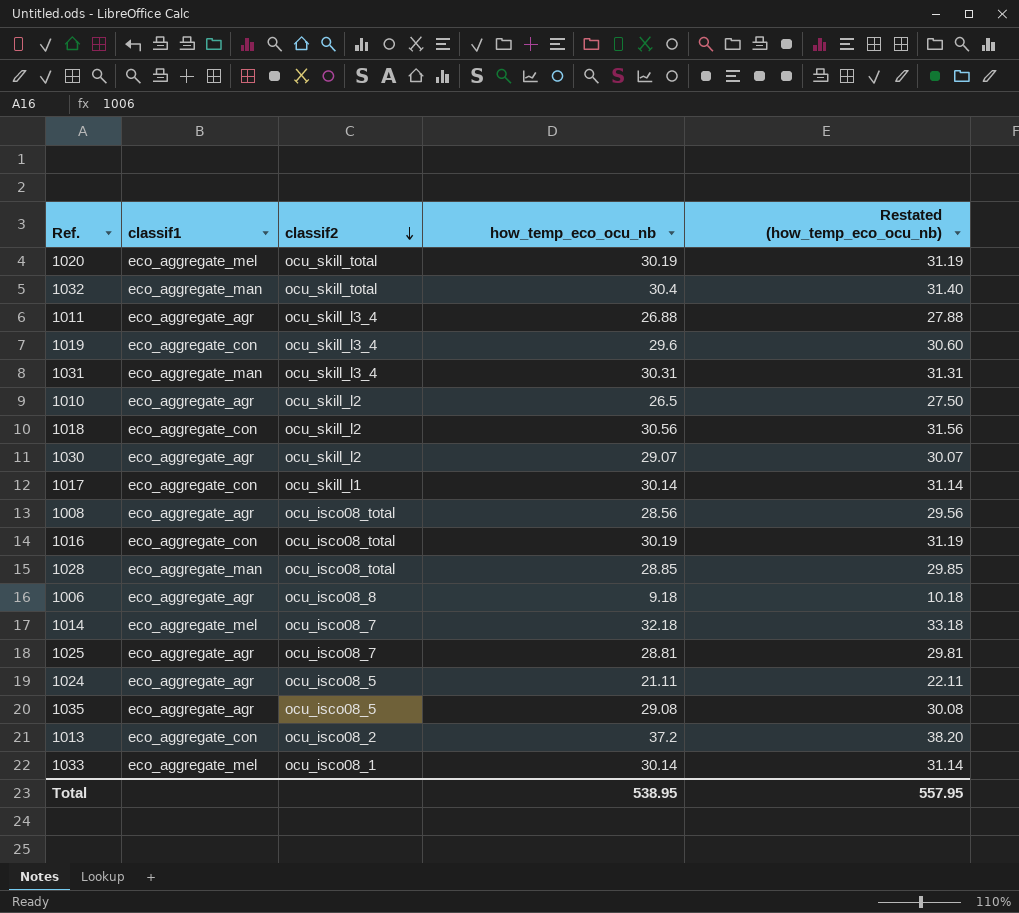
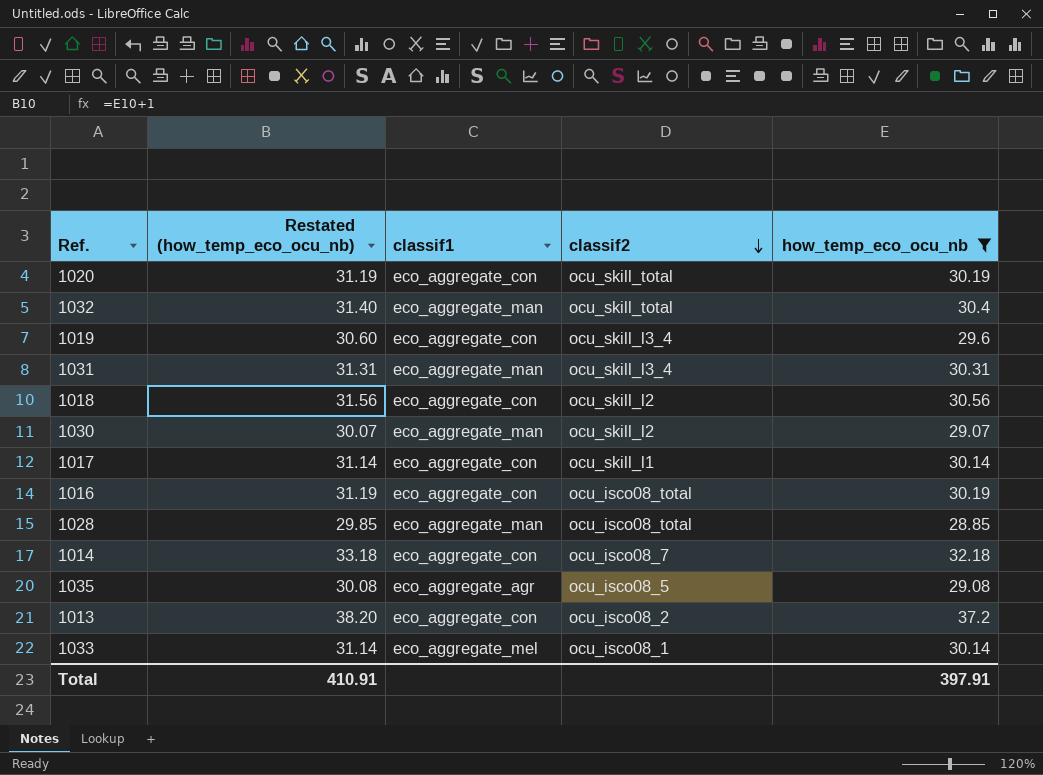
filter: none -> how_temp_eco_ocu_nb >= 28.85
column Restated (how_temp_eco_ocu_nb) | position: 5 -> 2
1020 | classif1: eco_aggregate_mel -> eco_aggregate_con
1030 | classif1: eco_aggregate_agr -> eco_aggregate_man
1014 | classif1: eco_aggregate_mel -> eco_aggregate_con
Total | Restated (how_temp_eco_ocu_nb): 557.95 -> 410.91
Total | how_temp_eco_ocu_nb: 538.95 -> 397.91

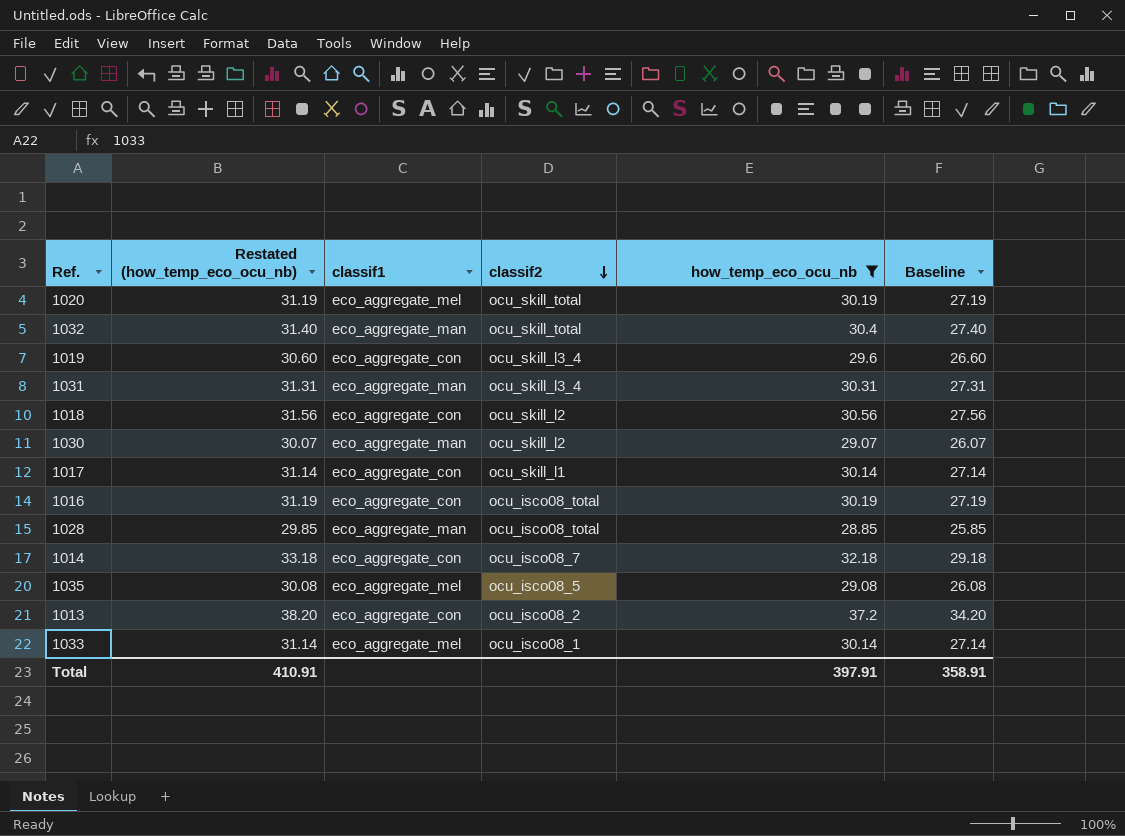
column Baseline | formula: none -> [how_temp_eco_ocu_nb] - 3
1020 | classif1: eco_aggregate_con -> eco_aggregate_mel
1035 | classif1: eco_aggregate_agr -> eco_aggregate_mel

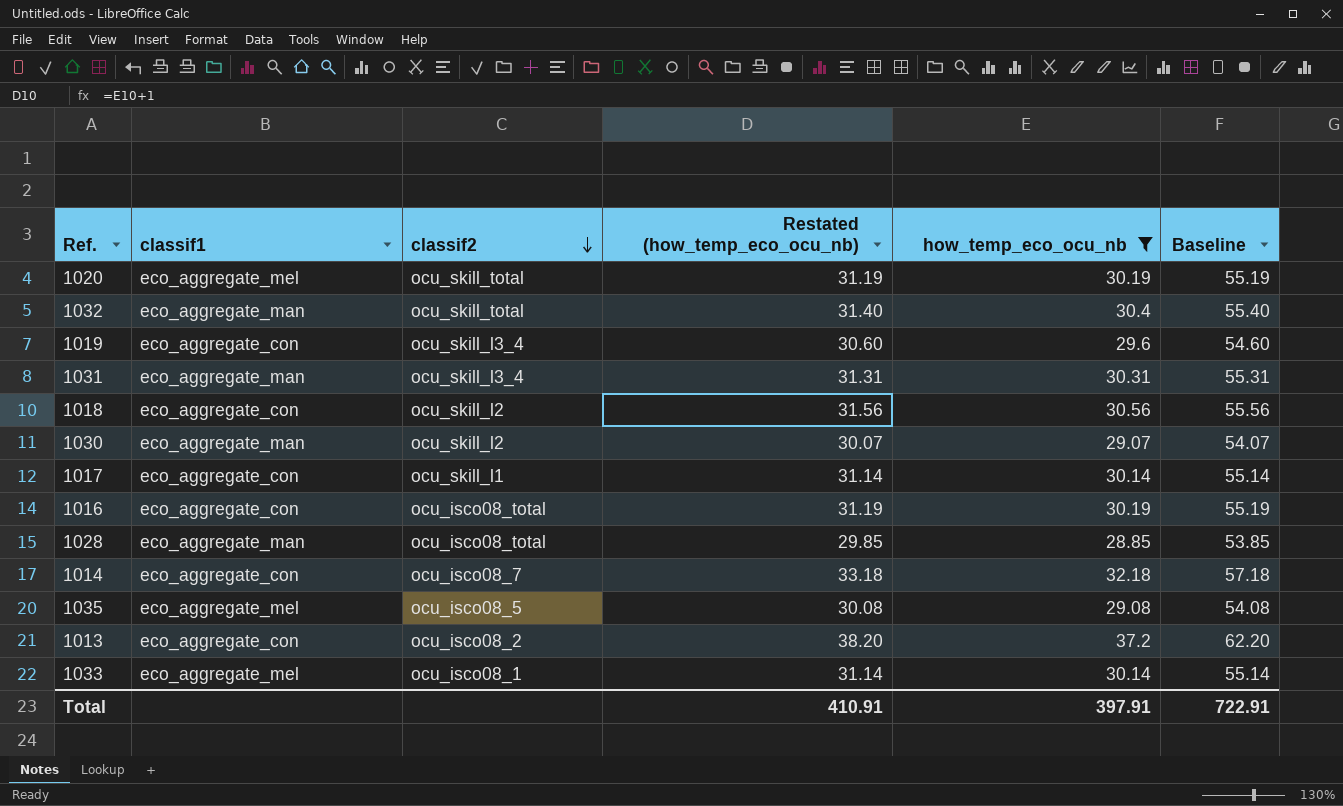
column Restated (how_temp_eco_ocu_nb) | position: 2 -> 4
column Baseline | formula: [how_temp_eco_ocu_nb] - 3 -> [how_temp_eco_ocu_nb] + 25
Total | Baseline: 358.91 -> 722.91

